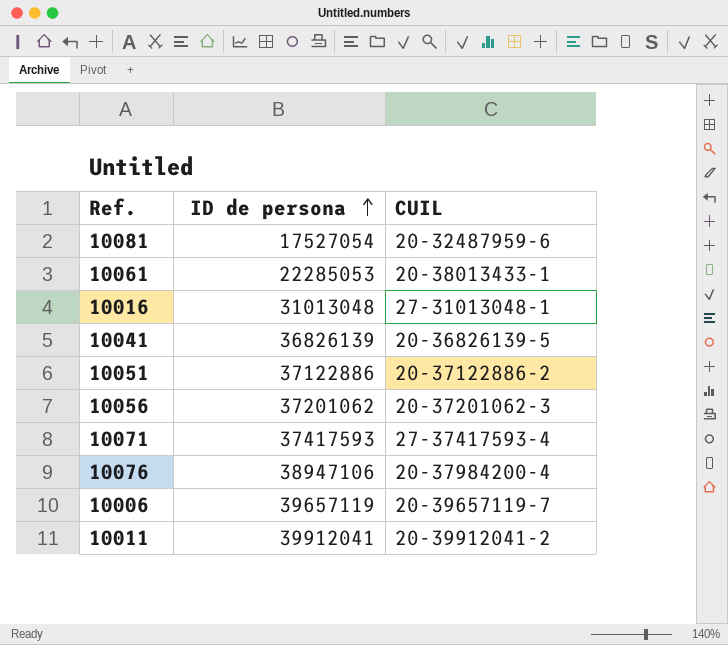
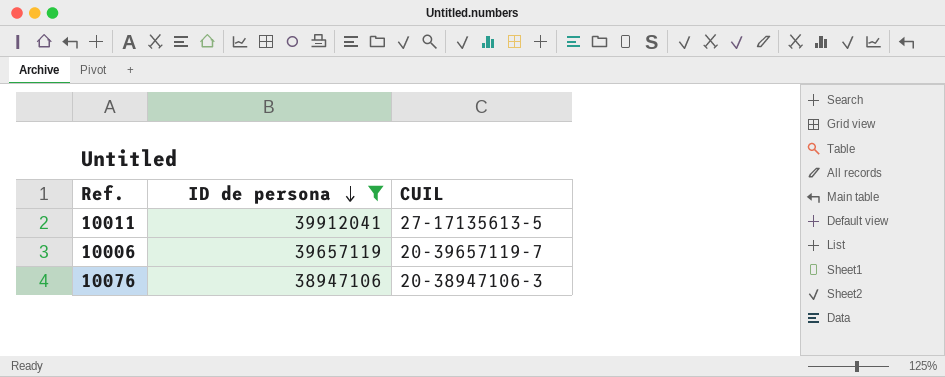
filter: none -> ID de persona >= 38947106
row order: ID de persona ascending -> ID de persona descending
10011 | CUIL: 20-39912041-2 -> 27-17135613-5
10076 | CUIL: 20-37984200-4 -> 20-38947106-3

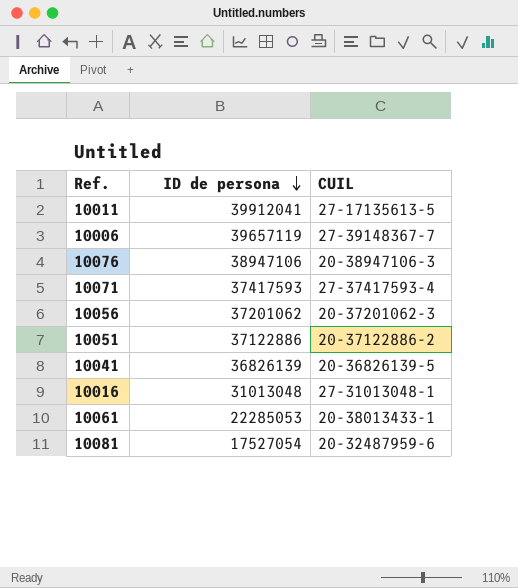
filter: ID de persona >= 38947106 -> none
10006 | CUIL: 20-39657119-7 -> 27-39148367-7

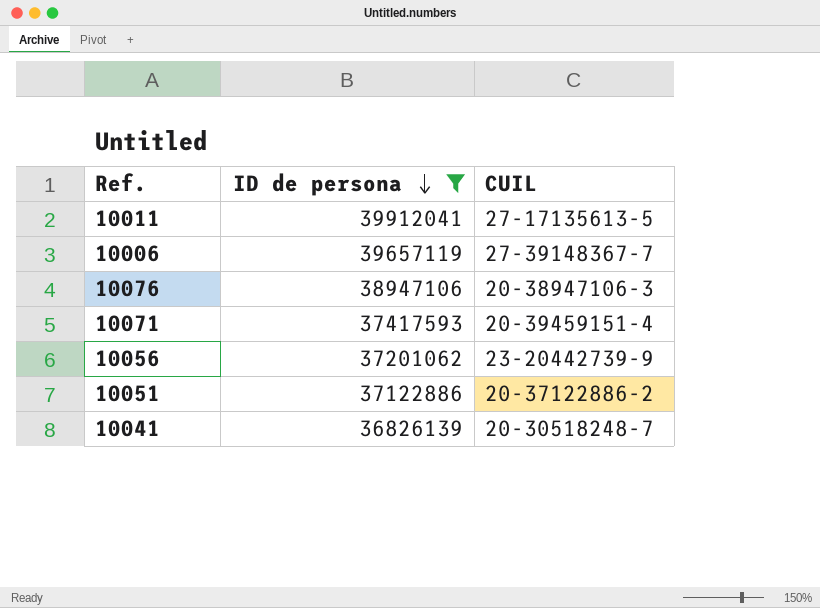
filter: none -> ID de persona >= 36826139
10071 | CUIL: 27-37417593-4 -> 20-39459151-4
10056 | CUIL: 20-37201062-3 -> 23-20442739-9
10041 | CUIL: 20-36826139-5 -> 20-30518248-7

